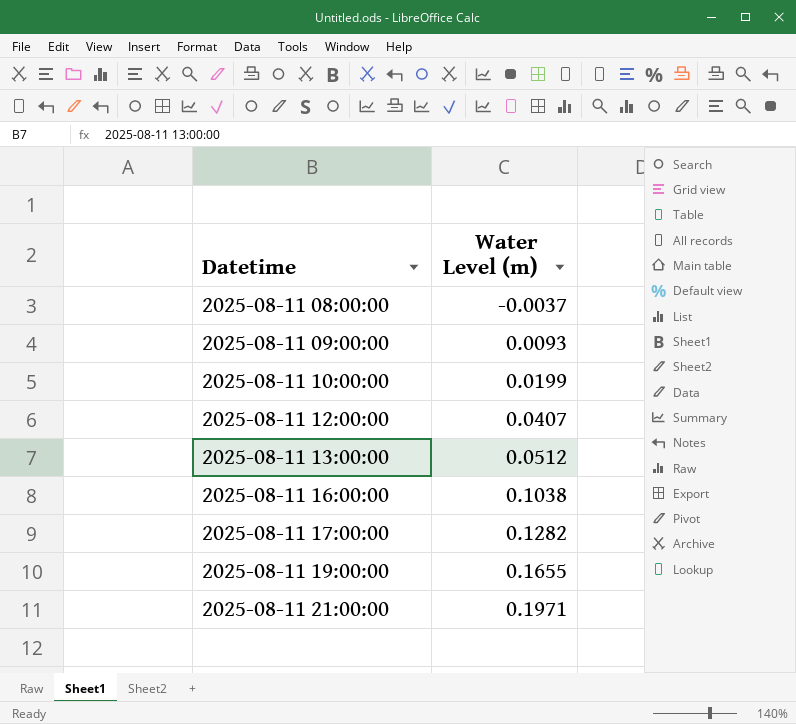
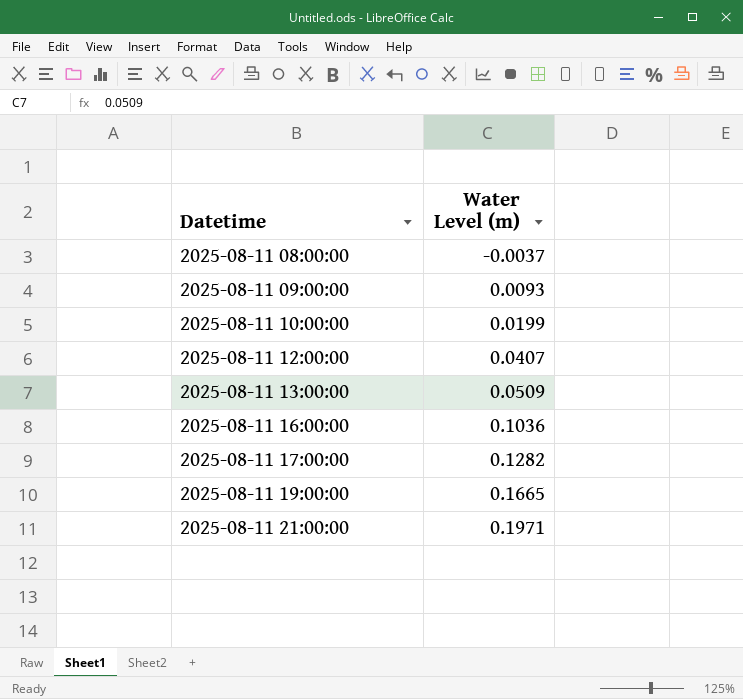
2025-08-11 13:00:00 | Water Level (m): 0.0512 -> 0.0509
2025-08-11 16:00:00 | Water Level (m): 0.1038 -> 0.1036
2025-08-11 19:00:00 | Water Level (m): 0.1655 -> 0.1665

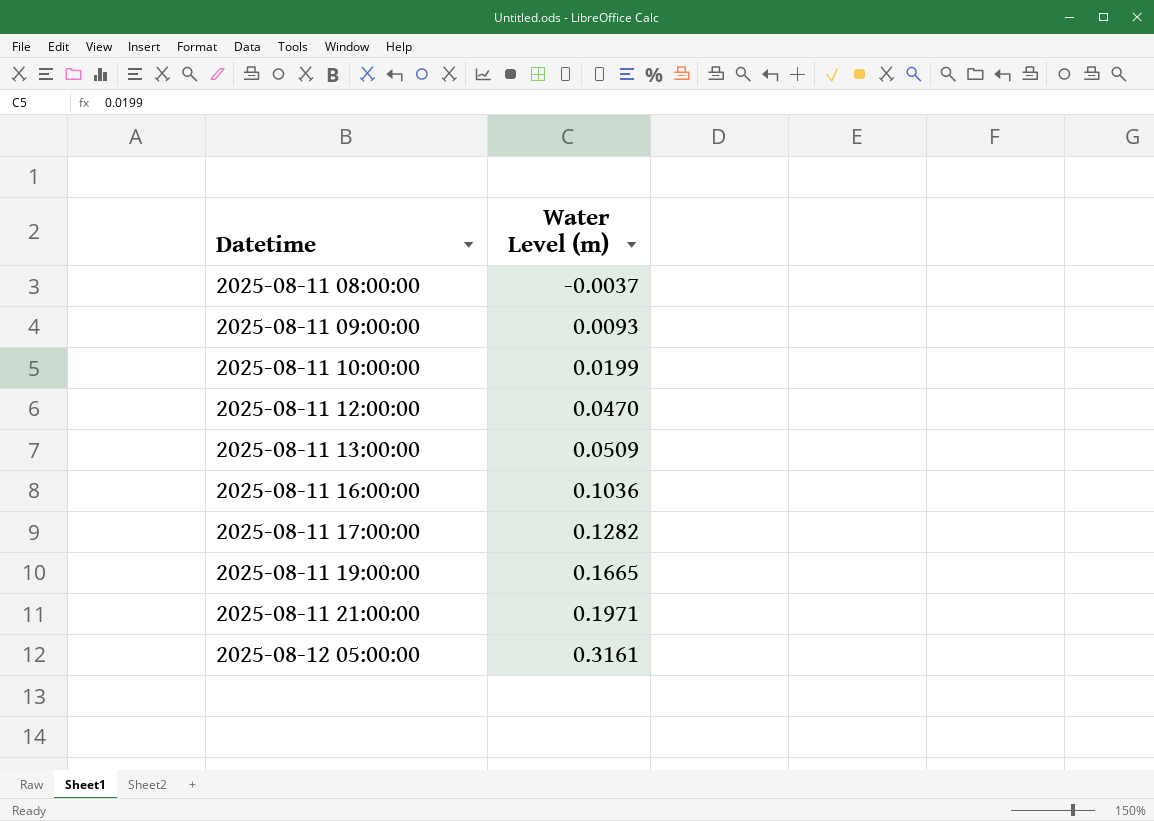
2025-08-11 12:00:00 | Water Level (m): 0.0407 -> 0.0470
row 2025-08-12 05:00:00: none -> 0.3161

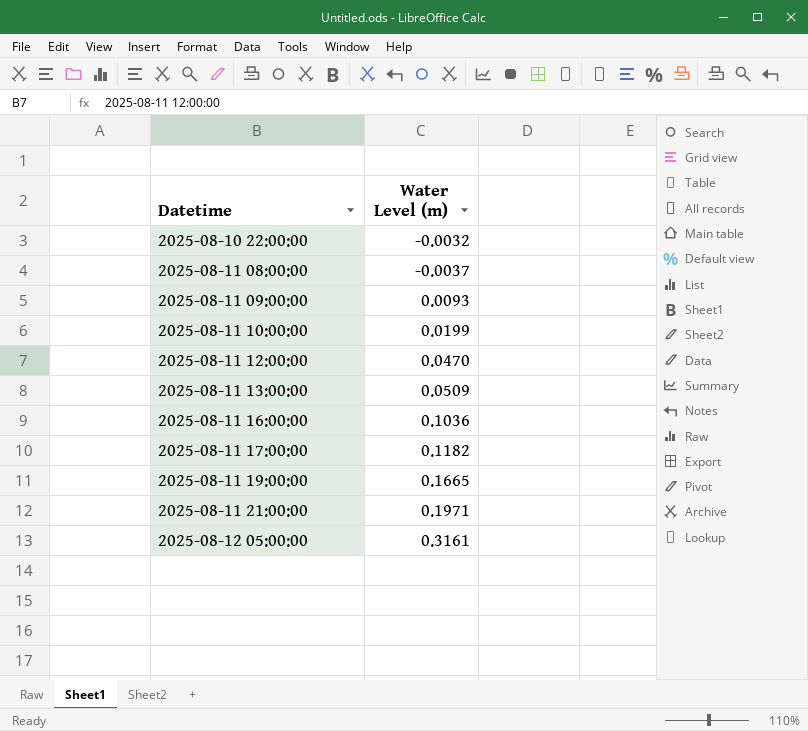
row 2025-08-10 22:00:00: none -> -0.0032
2025-08-11 17:00:00 | Water Level (m): 0.1282 -> 0.1182

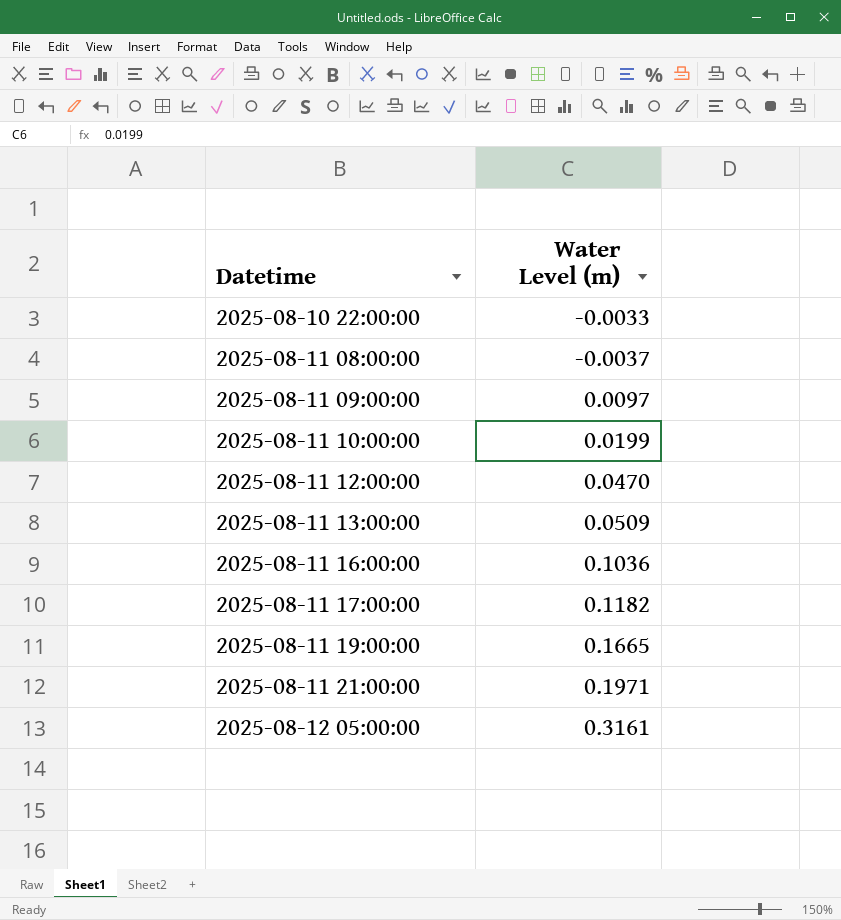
2025-08-10 22:00:00 | Water Level (m): -0.0032 -> -0.0033
2025-08-11 09:00:00 | Water Level (m): 0.0093 -> 0.0097

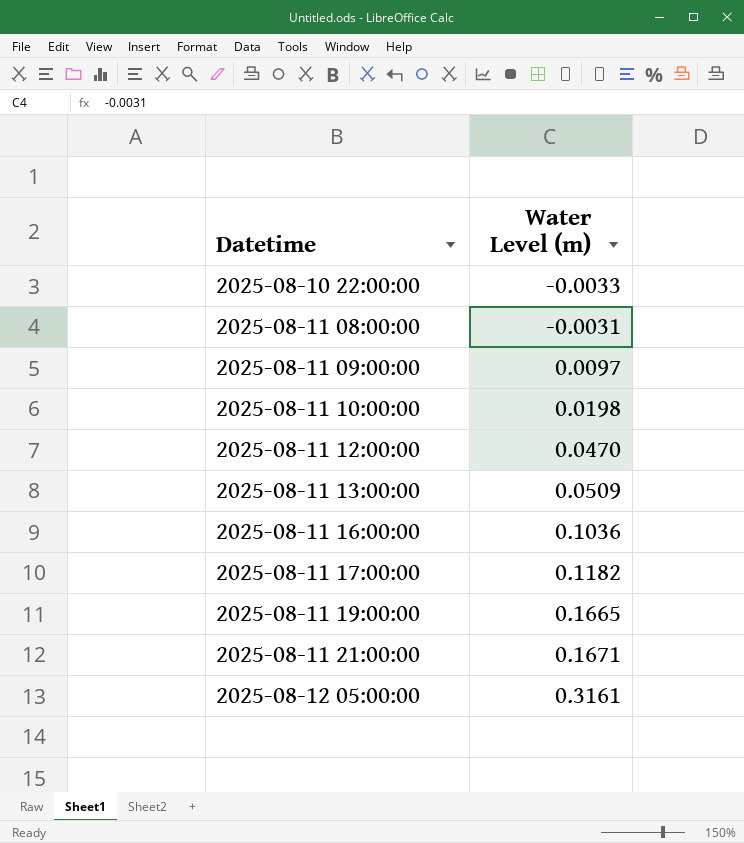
2025-08-11 08:00:00 | Water Level (m): -0.0037 -> -0.0031
2025-08-11 10:00:00 | Water Level (m): 0.0199 -> 0.0198
2025-08-11 21:00:00 | Water Level (m): 0.1971 -> 0.1671

